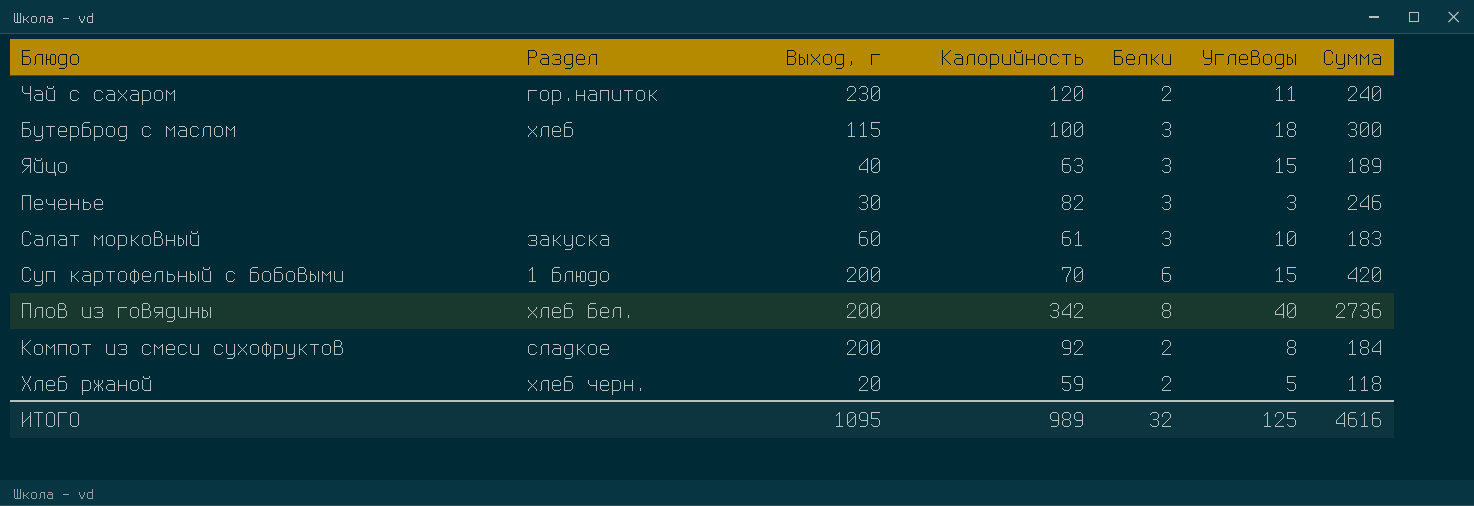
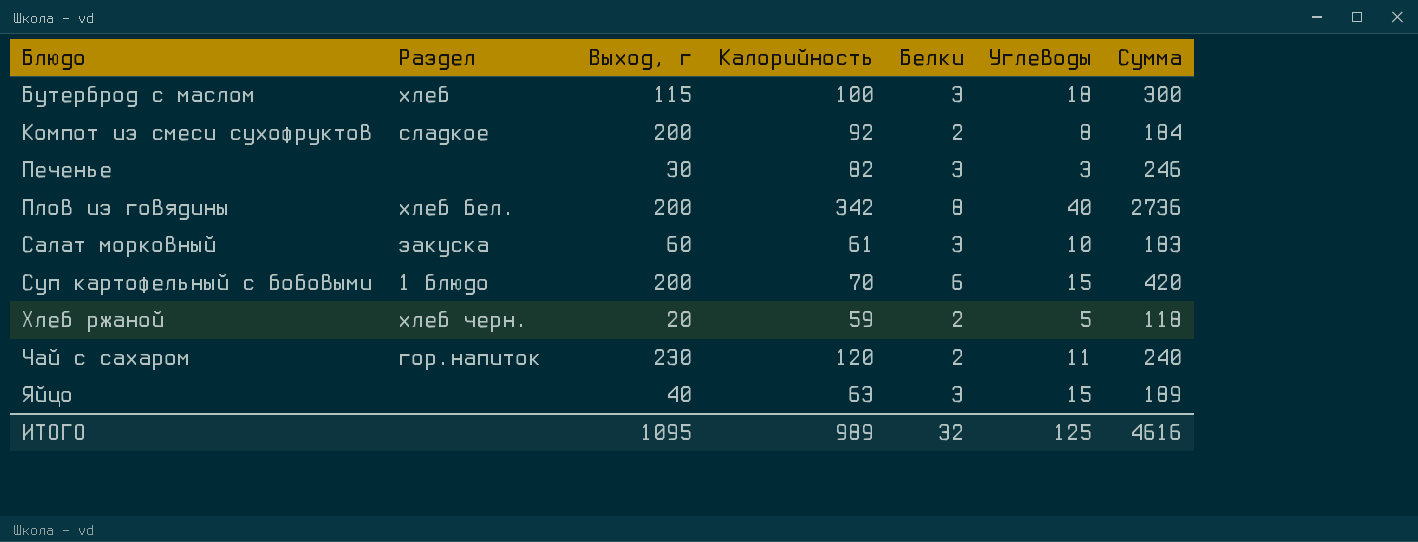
row order: none -> Блюдо ascending

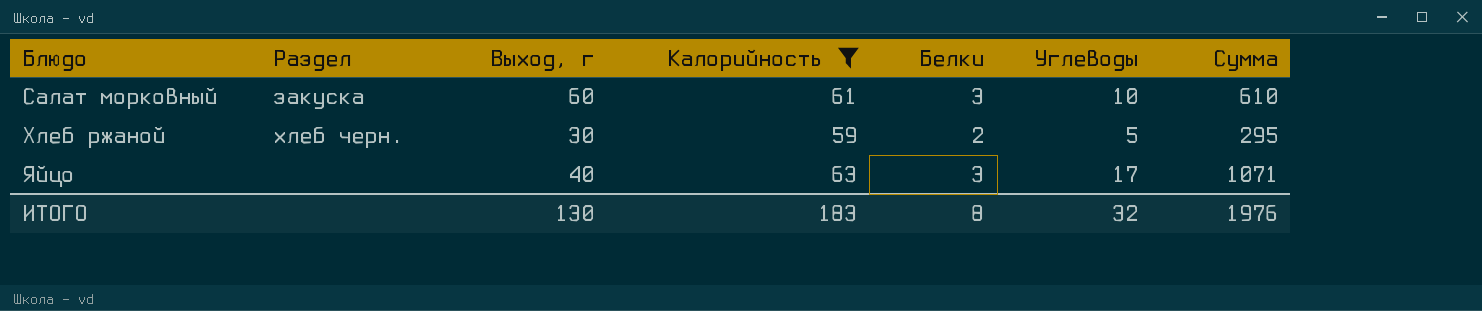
filter: none -> Калорийность <= 63
column Сумма | formula: [Калорийность] * [Белки] -> [Калорийность] * [Углеводы]
Хлеб ржаной | Выход, г: 20 -> 30
Яйцо | Углеводы: 15 -> 17
ИТОГО | Выход, г: 1095 -> 130
ИТОГО | Калорийность: 989 -> 183
ИТОГО | Белки: 32 -> 8
ИТОГО | Углеводы: 125 -> 32
ИТОГО | Сумма: 4616 -> 1976

